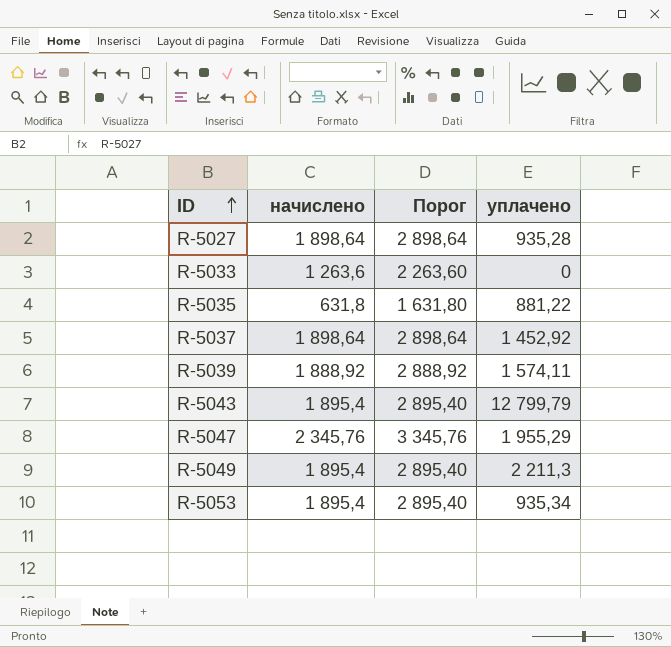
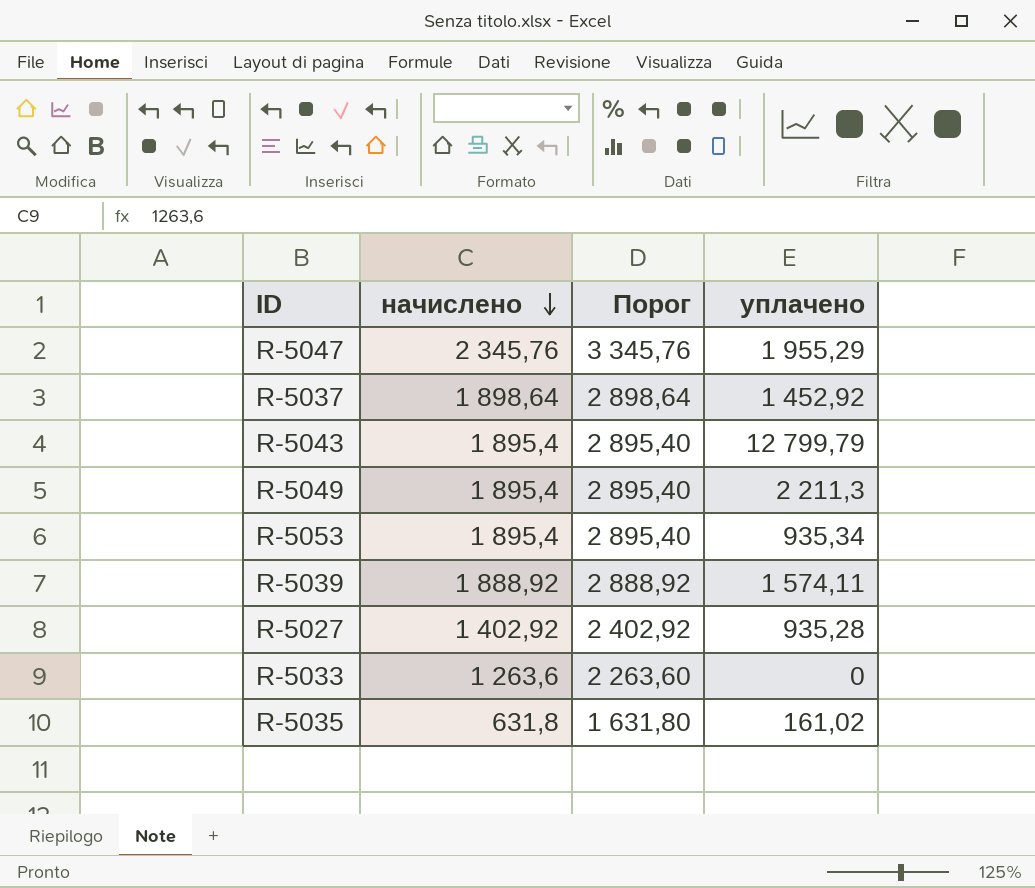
row order: ID ascending -> начислено descending
R-5027 | начислено: 1 898,64 -> 1 402,92
R-5027 | Порог: 2 898,64 -> 2 402,92
R-5035 | уплачено: 881,22 -> 161,02

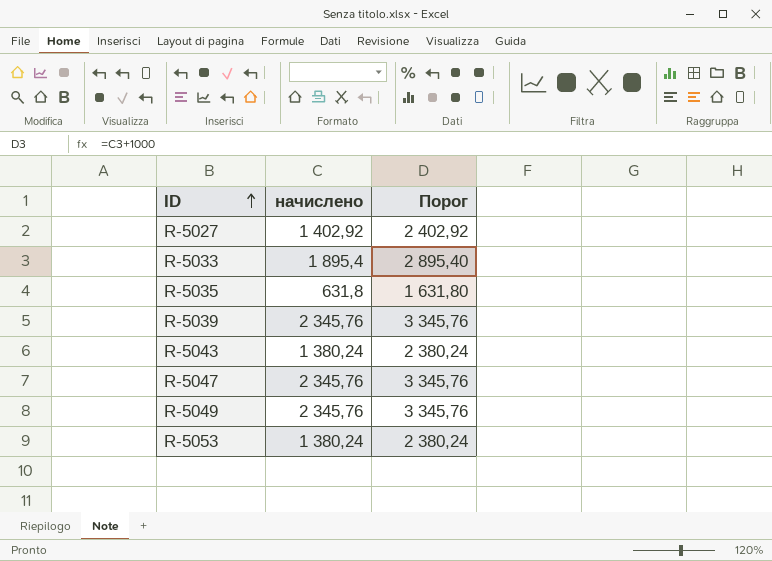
row order: начислено descending -> ID ascending
column уплачено | position: 4 -> none
row R-5037: 1 898,64 | 2 898,64 | 1 452,92 -> none
R-5033 | начислено: 1 263,6 -> 1 895,4
R-5033 | Порог: 2 263,60 -> 2 895,40
R-5039 | начислено: 1 888,92 -> 2 345,76
R-5039 | Порог: 2 888,92 -> 3 345,76
R-5043 | начислено: 1 895,4 -> 1 380,24
R-5043 | Порог: 2 895,40 -> 2 380,24
R-5049 | начислено: 1 895,4 -> 2 345,76
R-5049 | Порог: 2 895,40 -> 3 345,76
R-5053 | начислено: 1 895,4 -> 1 380,24
R-5053 | Порог: 2 895,40 -> 2 380,24

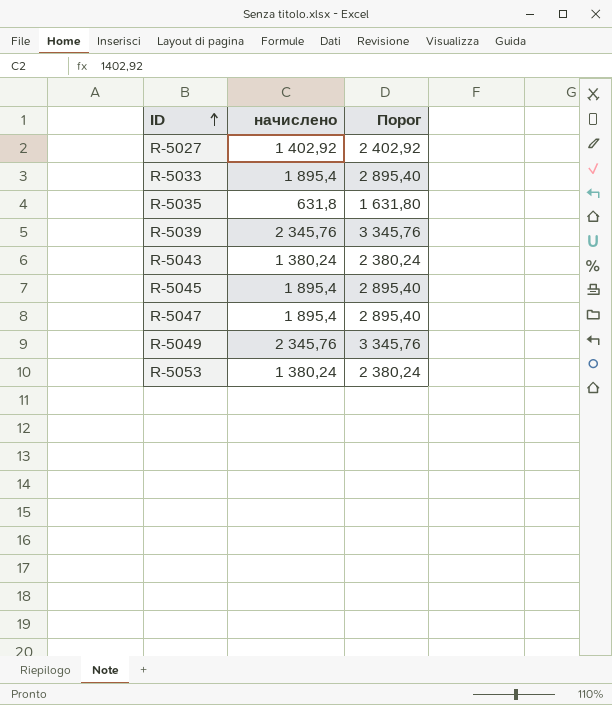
row R-5045: none -> 1 895,4 | 2 895,40
R-5047 | начислено: 2 345,76 -> 1 895,4
R-5047 | Порог: 3 345,76 -> 2 895,40

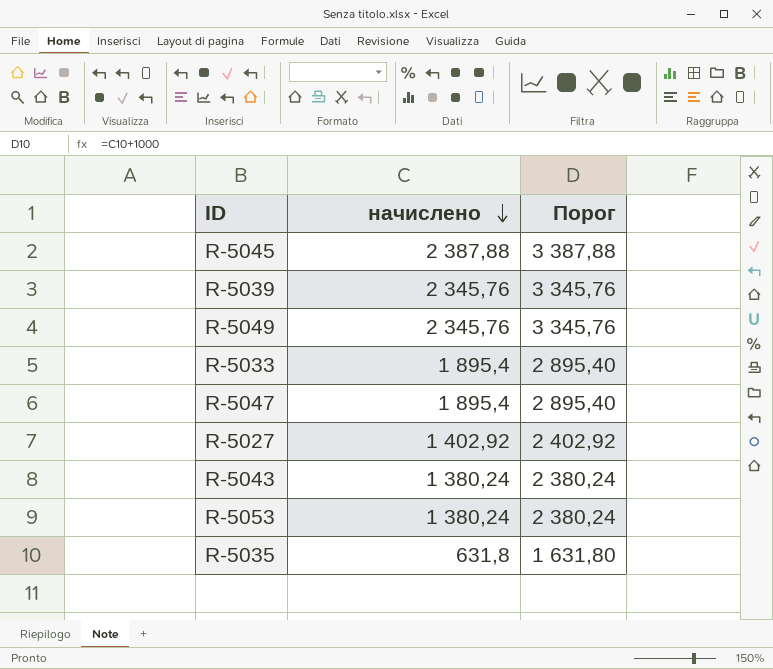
row order: ID ascending -> начислено descending
R-5045 | начислено: 1 895,4 -> 2 387,88
R-5045 | Порог: 2 895,40 -> 3 387,88

